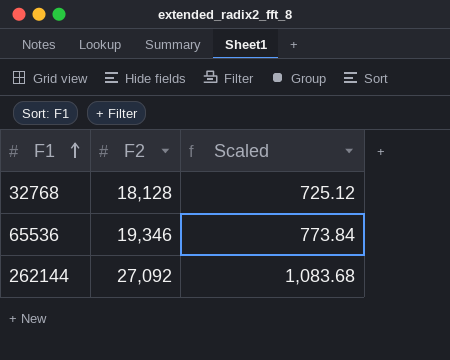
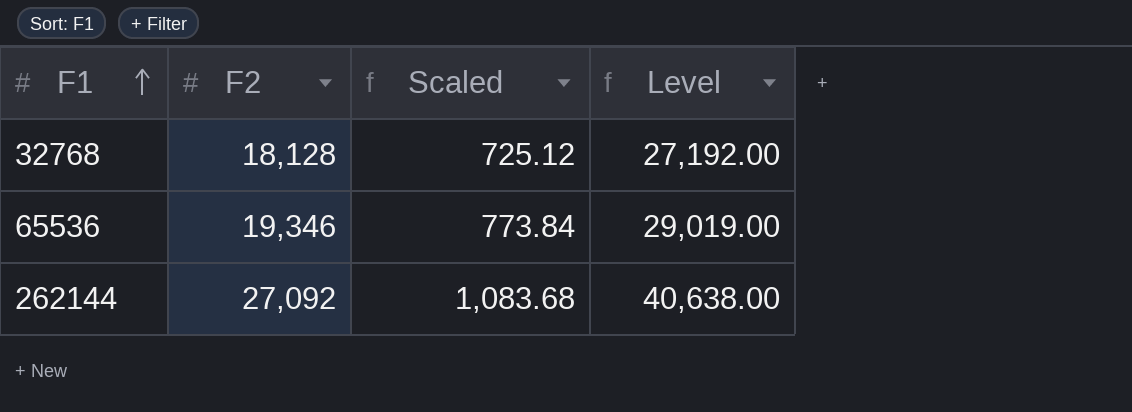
column Level | formula: none -> [F2] * 1.5

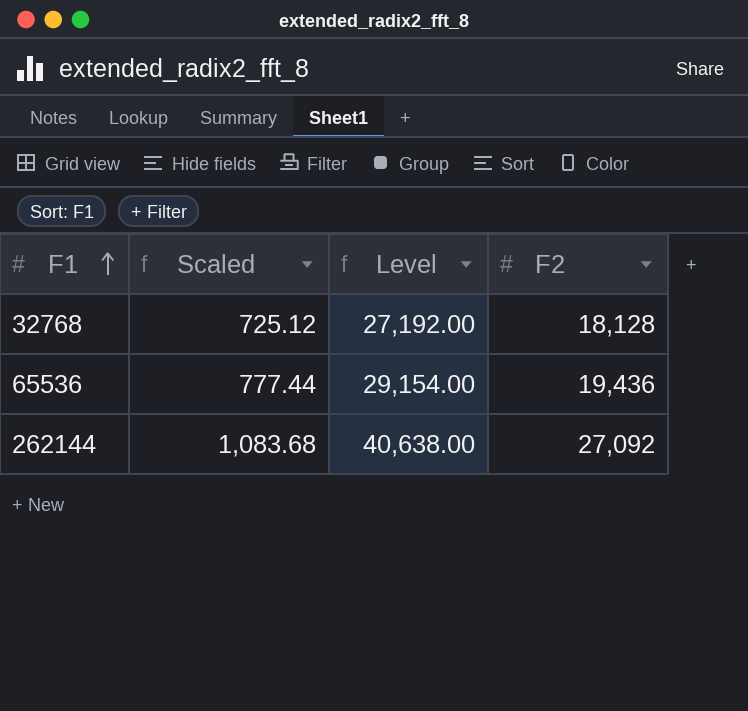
column F2 | position: 2 -> 4
65536 | Scaled: 773.84 -> 777.44
65536 | Level: 29,019.00 -> 29,154.00
65536 | F2: 19,346 -> 19,436

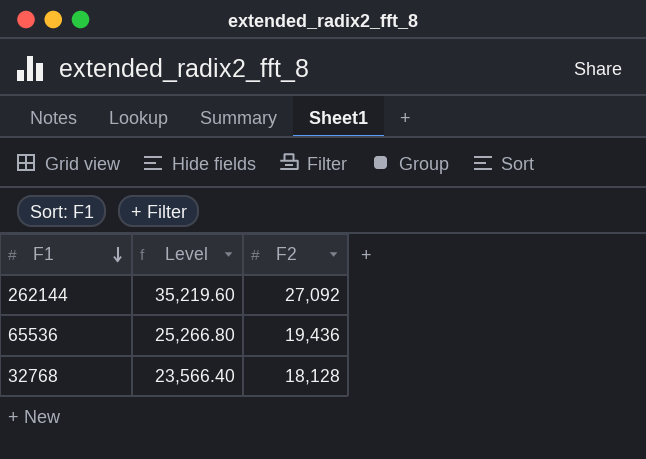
row order: F1 ascending -> F1 descending
column Scaled | formula: [F2] * 0.04 -> none
column Level | formula: [F2] * 1.5 -> [F2] * 1.3

